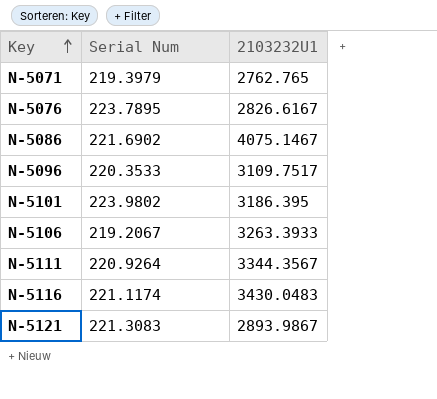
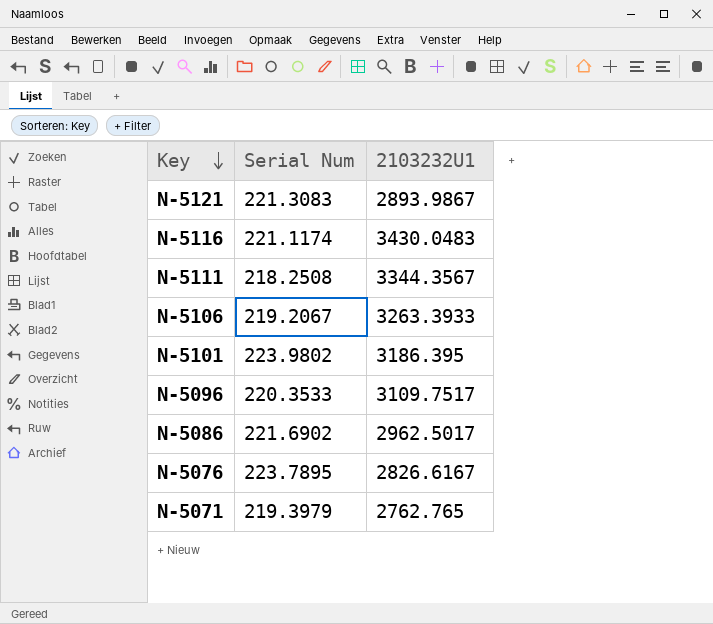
row order: Key ascending -> Key descending
N-5111 | Serial Num: 220.9264 -> 218.2508
N-5086 | 2103232U1: 4075.1467 -> 2962.5017

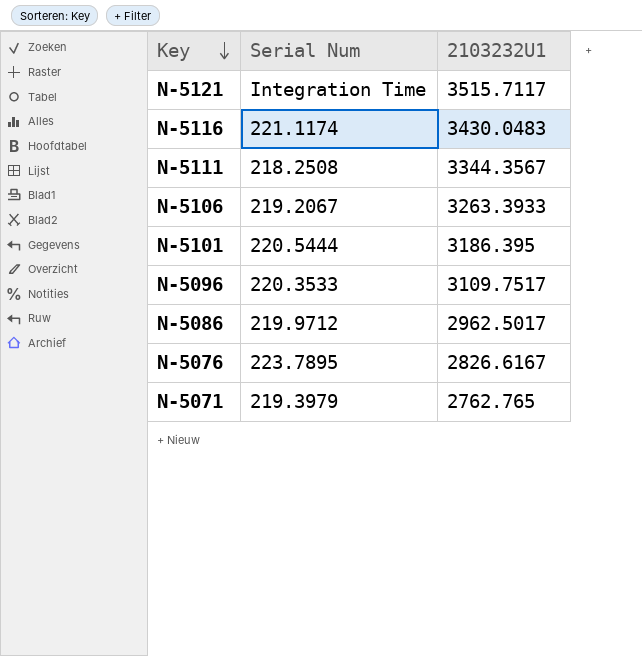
N-5121 | Serial Num: 221.3083 -> Integration Time
N-5121 | 2103232U1: 2893.9867 -> 3515.7117
N-5101 | Serial Num: 223.9802 -> 220.5444
N-5086 | Serial Num: 221.6902 -> 219.9712

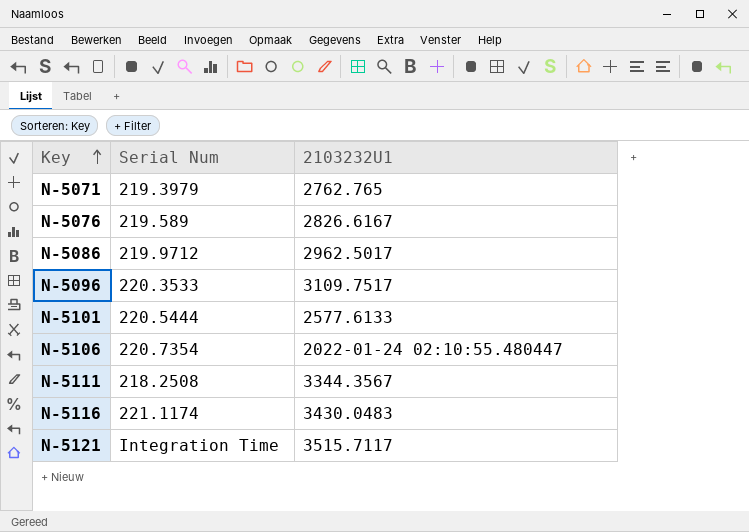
row order: Key descending -> Key ascending
N-5076 | Serial Num: 223.7895 -> 219.589
N-5101 | 2103232U1: 3186.395 -> 2577.6133
N-5106 | Serial Num: 219.2067 -> 220.7354
N-5106 | 2103232U1: 3263.3933 -> 2022-01-24 02:10:55.480447

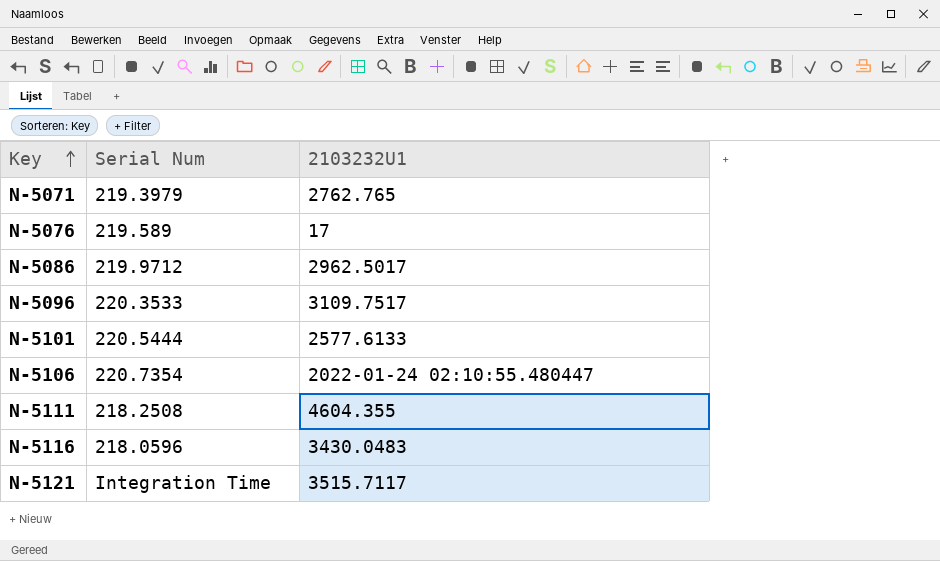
N-5076 | 2103232U1: 2826.6167 -> 17
N-5111 | 2103232U1: 3344.3567 -> 4604.355
N-5116 | Serial Num: 221.1174 -> 218.0596

